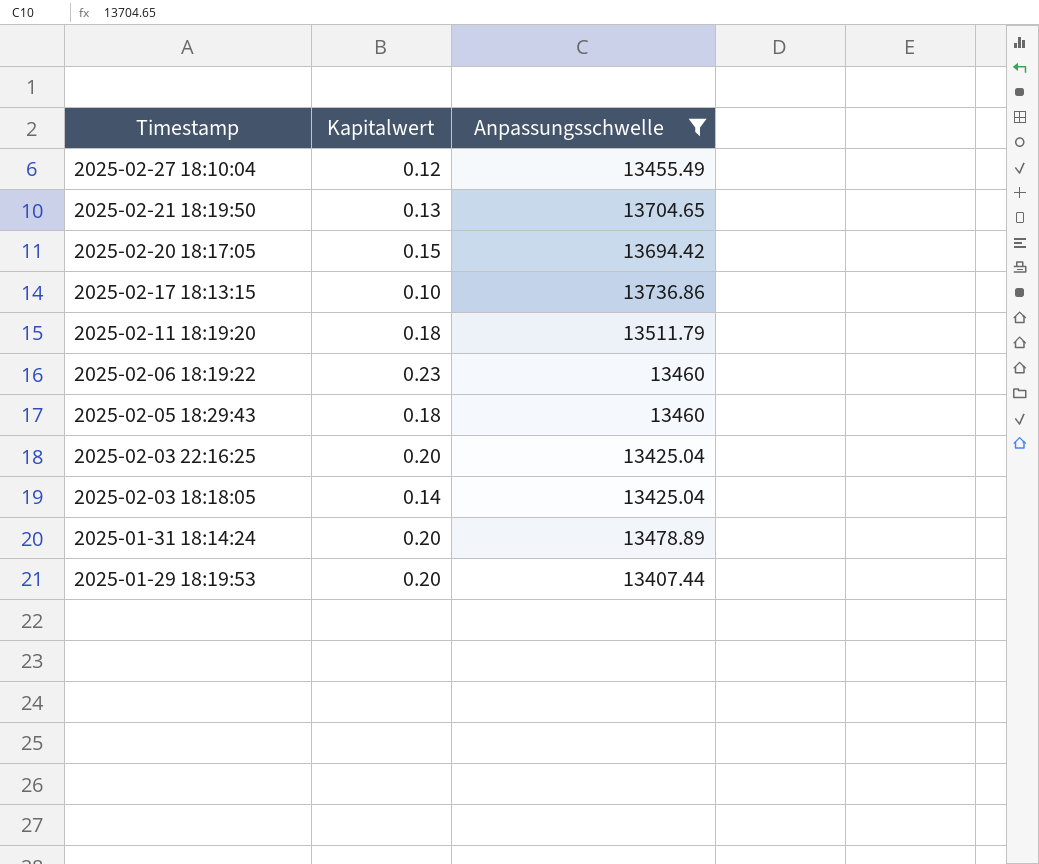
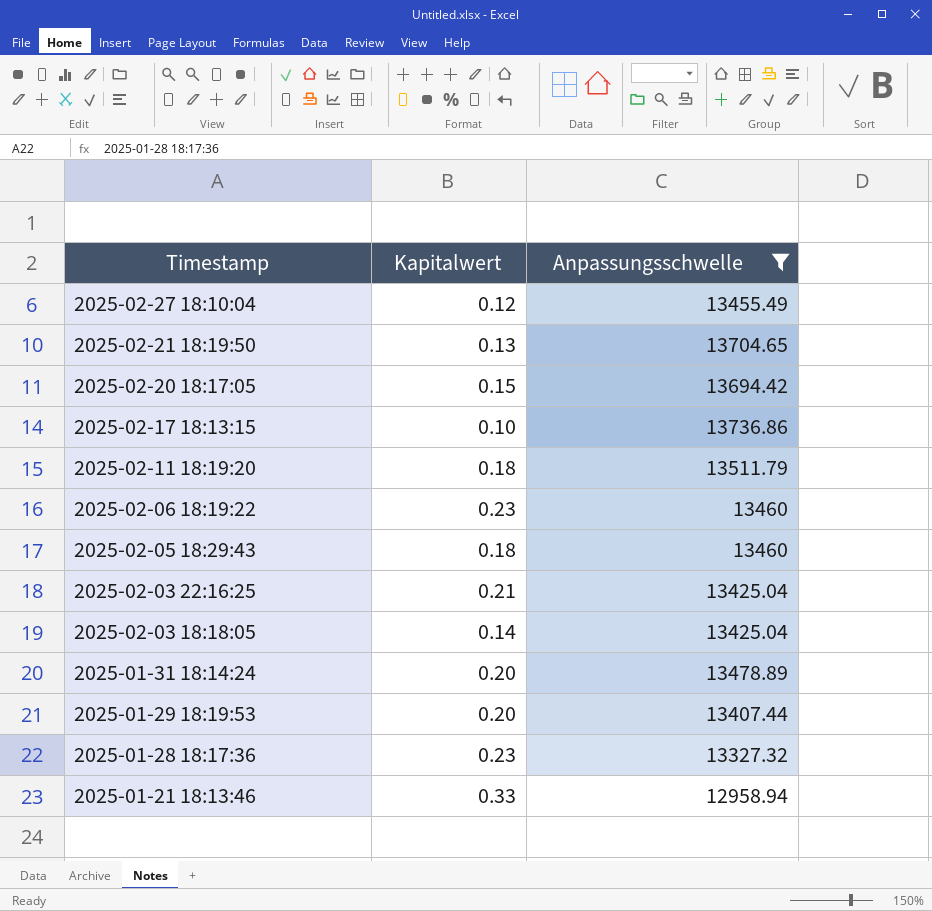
2025-02-03 22:16:25 | Kapitalwert: 0.20 -> 0.21
row 2025-01-28 18:17:36: none -> 0.23 | 13327.32
row 2025-01-21 18:13:46: none -> 0.33 | 12958.94

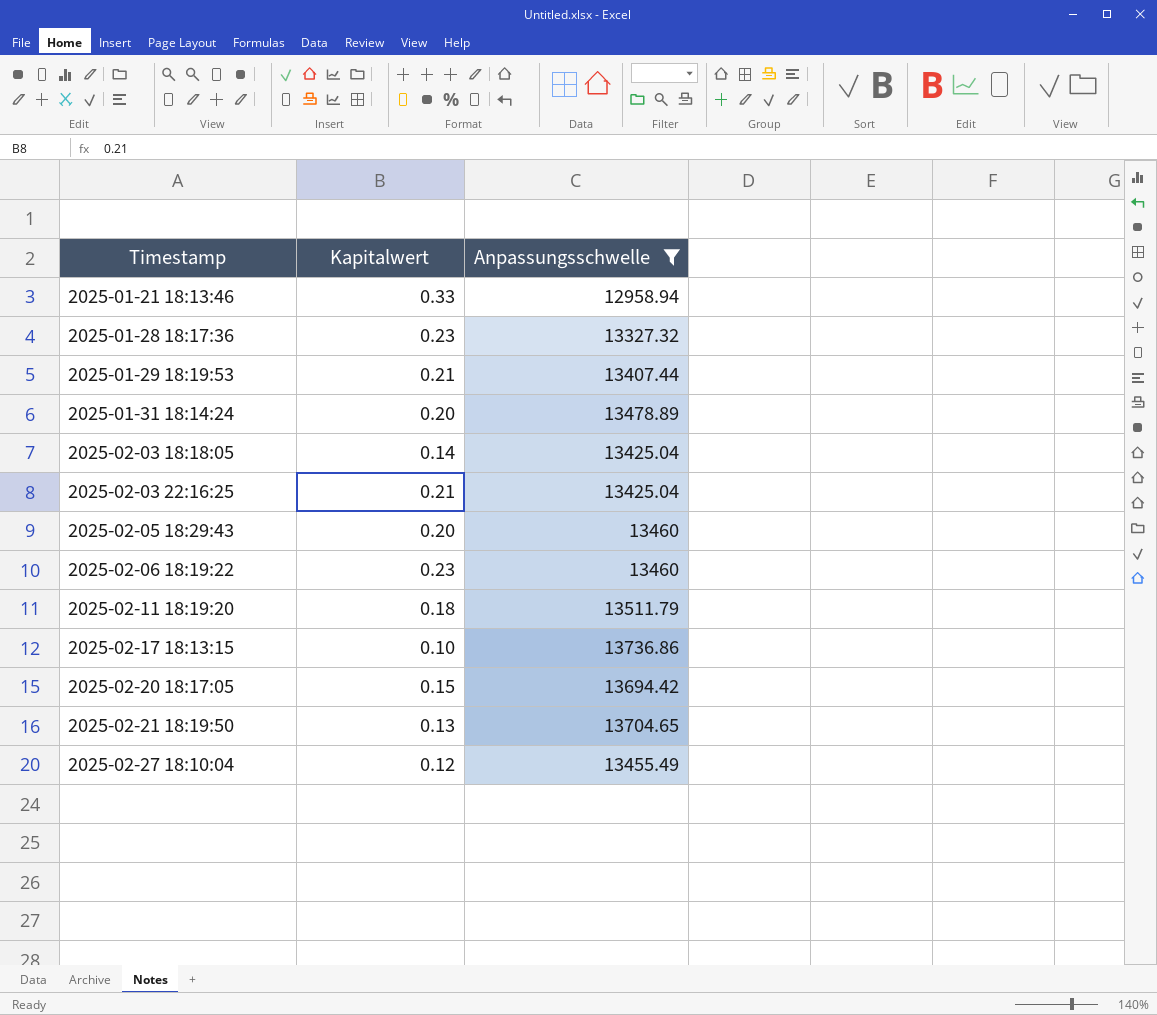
row order: Timestamp descending -> Timestamp ascending
2025-01-29 18:19:53 | Kapitalwert: 0.20 -> 0.21
2025-02-05 18:29:43 | Kapitalwert: 0.18 -> 0.20

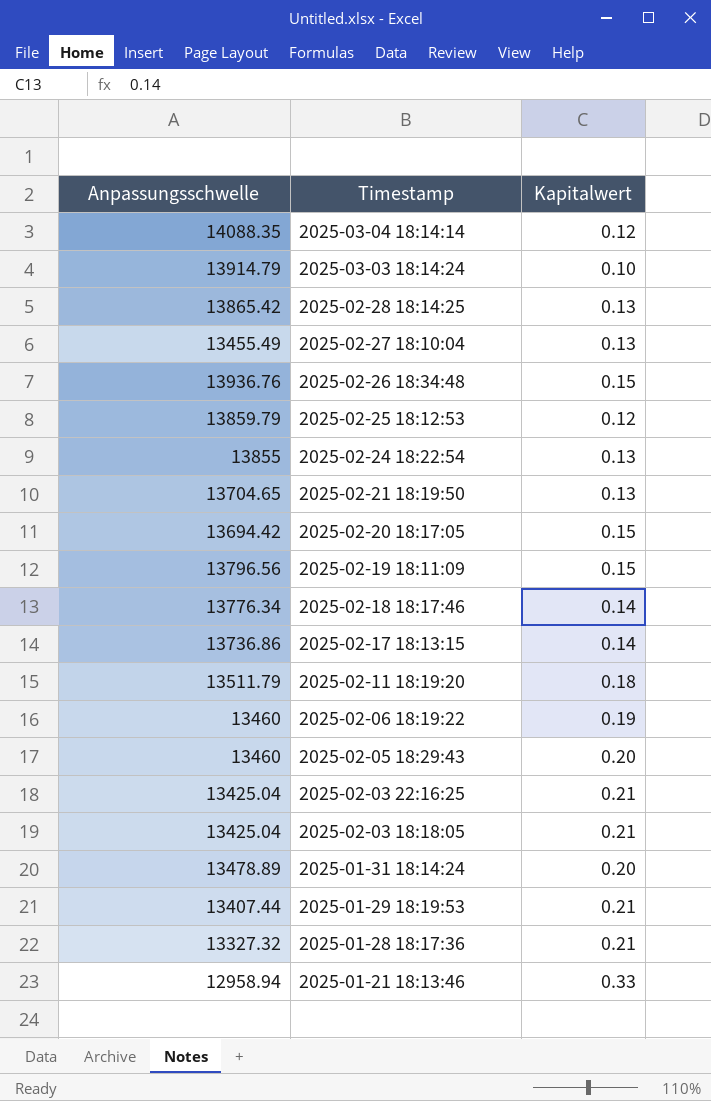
filter: Anpassungsschwelle <= 13736.86 -> none
row order: Timestamp ascending -> Timestamp descending
column Anpassungsschwelle | position: 3 -> 1
2025-02-27 18:10:04 | Kapitalwert: 0.12 -> 0.13
2025-02-17 18:13:15 | Kapitalwert: 0.10 -> 0.14
2025-02-06 18:19:22 | Kapitalwert: 0.23 -> 0.19
2025-02-03 18:18:05 | Kapitalwert: 0.14 -> 0.21
2025-01-28 18:17:36 | Kapitalwert: 0.23 -> 0.21

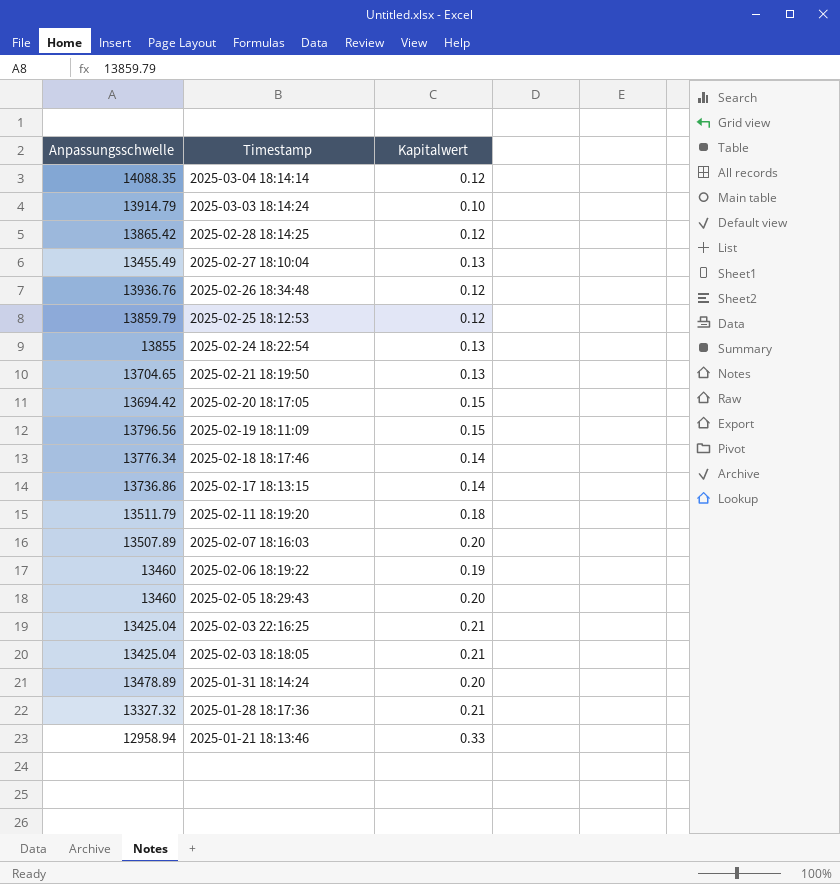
row 2025-01-29 18:19:53: 13407.44 | 0.21 -> none
2025-02-28 18:14:25 | Kapitalwert: 0.13 -> 0.12
2025-02-26 18:34:48 | Kapitalwert: 0.15 -> 0.12
row 2025-02-07 18:16:03: none -> 13507.89 | 0.20

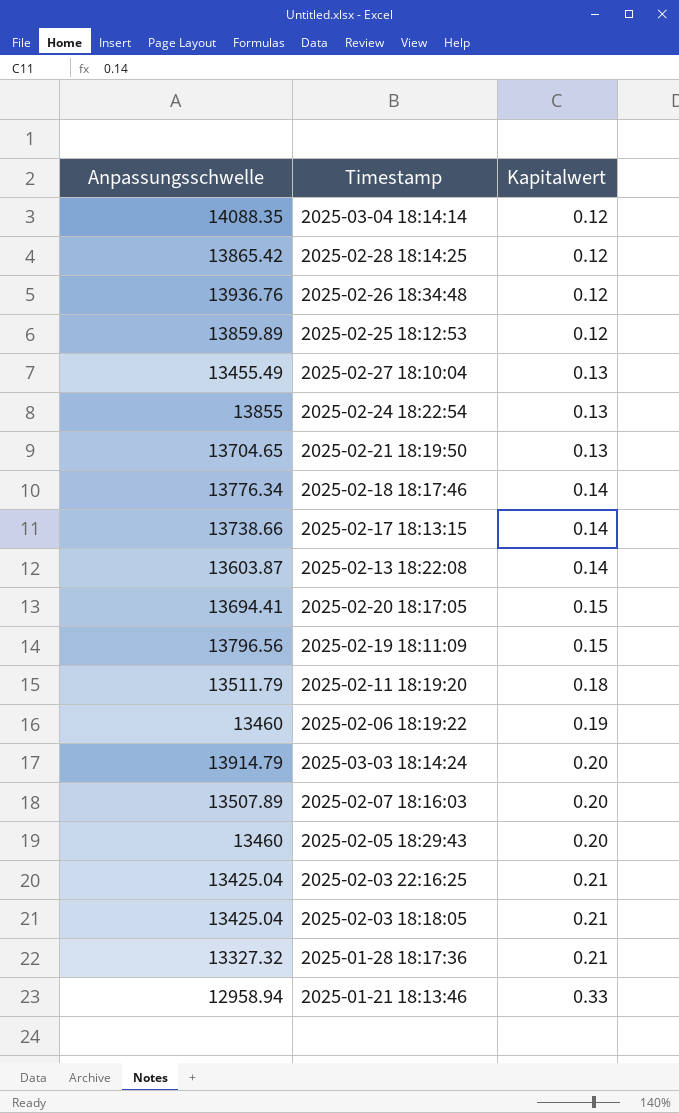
row order: Timestamp descending -> Kapitalwert ascending
row 2025-01-31 18:14:24: 13478.89 | 0.20 -> none
2025-02-25 18:12:53 | Anpassungsschwelle: 13859.79 -> 13859.89
2025-02-17 18:13:15 | Anpassungsschwelle: 13736.86 -> 13738.66
row 2025-02-13 18:22:08: none -> 13603.87 | 0.14
2025-02-20 18:17:05 | Anpassungsschwelle: 13694.42 -> 13694.41
2025-03-03 18:14:24 | Kapitalwert: 0.10 -> 0.20

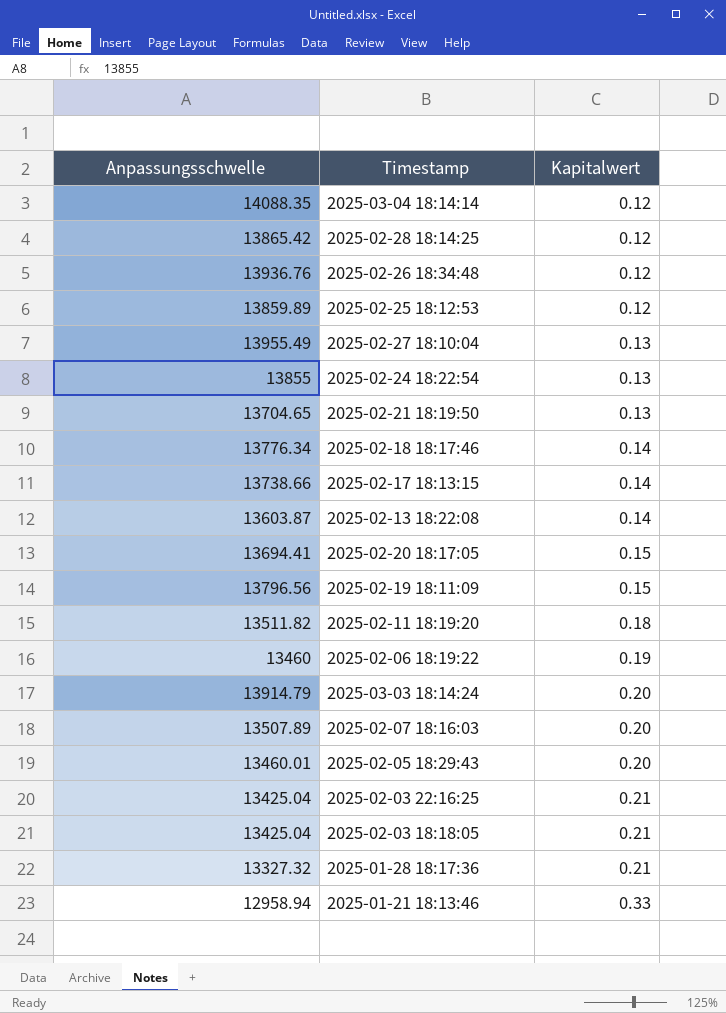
2025-02-27 18:10:04 | Anpassungsschwelle: 13455.49 -> 13955.49
2025-02-11 18:19:20 | Anpassungsschwelle: 13511.79 -> 13511.82
2025-02-05 18:29:43 | Anpassungsschwelle: 13460 -> 13460.01

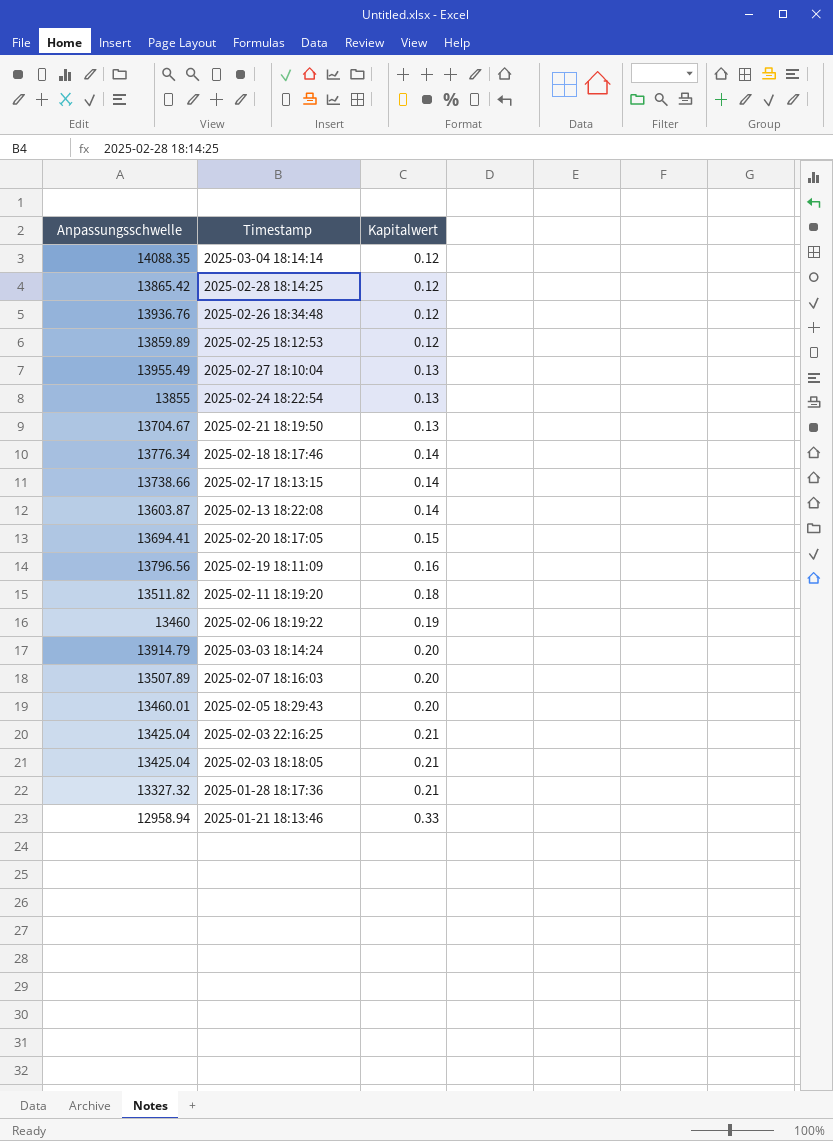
2025-02-21 18:19:50 | Anpassungsschwelle: 13704.65 -> 13704.67
2025-02-19 18:11:09 | Kapitalwert: 0.15 -> 0.16

